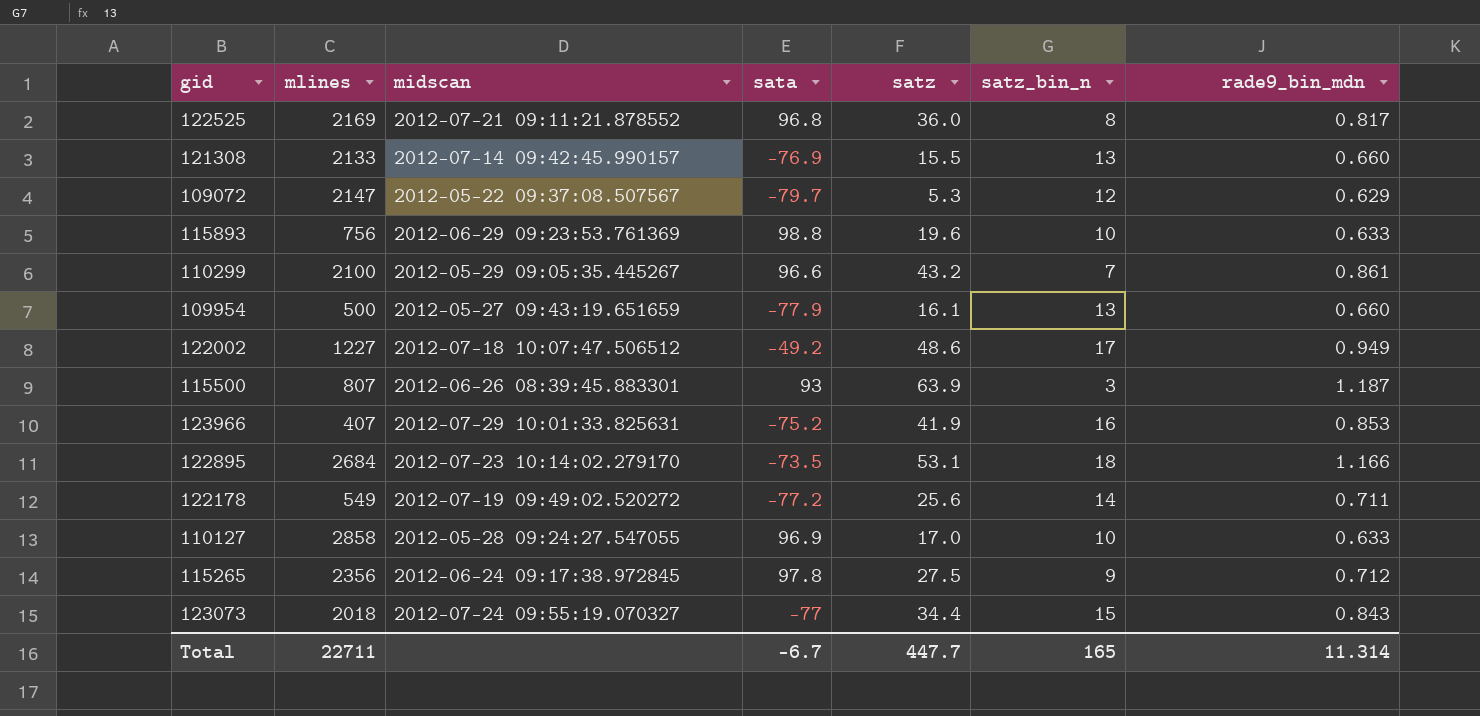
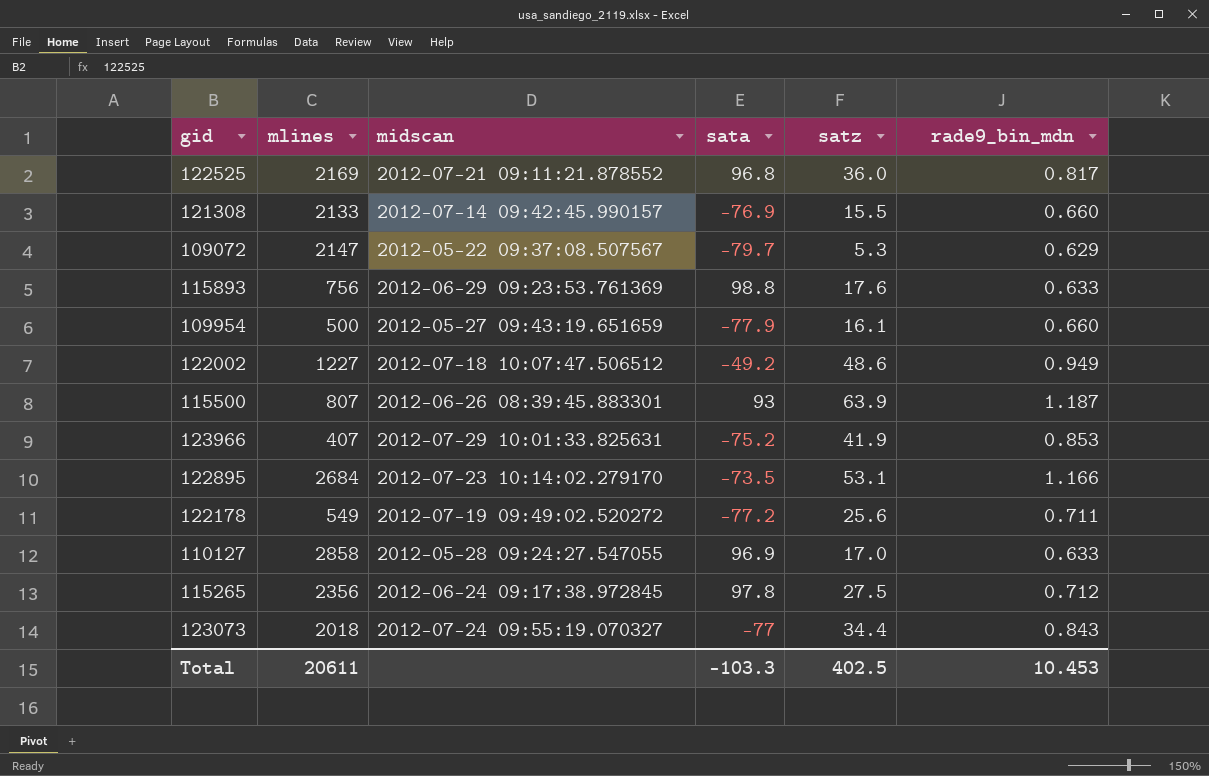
column satz_bin_n | position: 6 -> none
row 110299: 2100 | 2012-05-29 09:05:35.445267 | 96.6 | 43.2 | 7 | 0.861 -> none
115893 | satz: 19.6 -> 17.6
Total | mlines: 22711 -> 20611
Total | sata: -6.7 -> -103.3
Total | satz: 447.7 -> 402.5
Total | rade9_bin_mdn: 11.314 -> 10.453

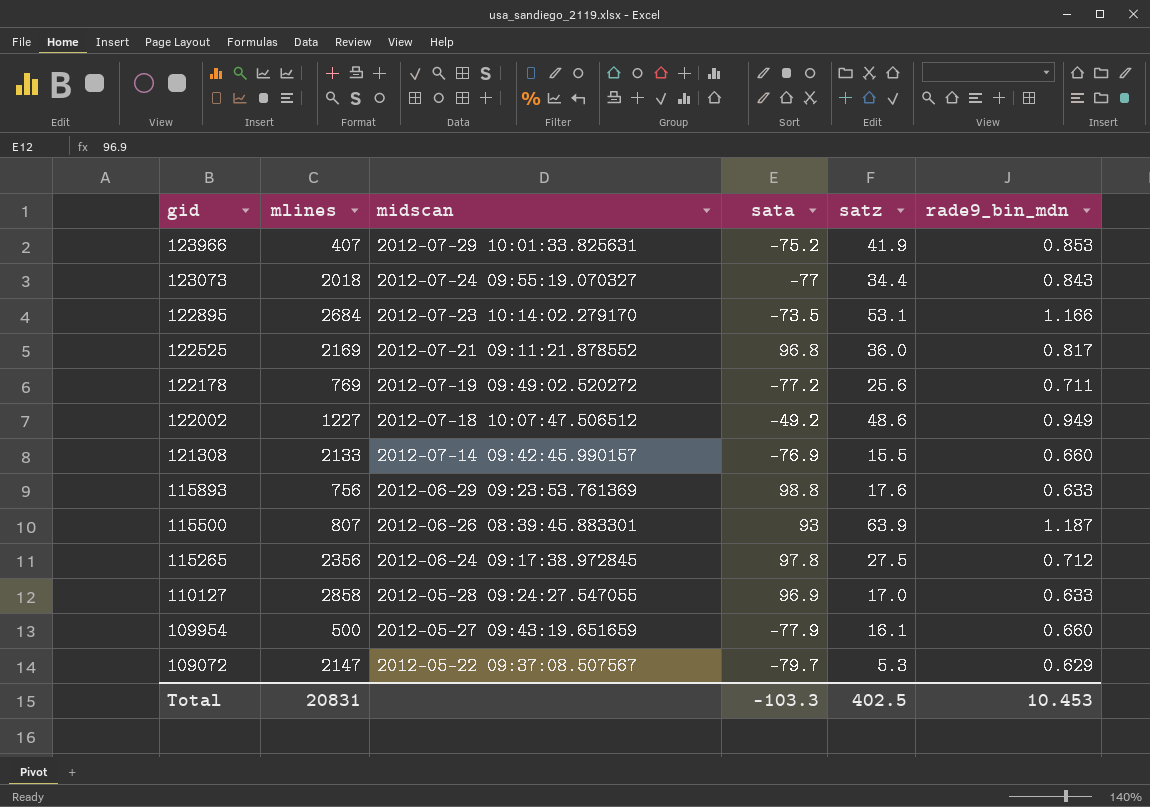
row order: none -> gid descending
122178 | mlines: 549 -> 769
Total | mlines: 20611 -> 20831

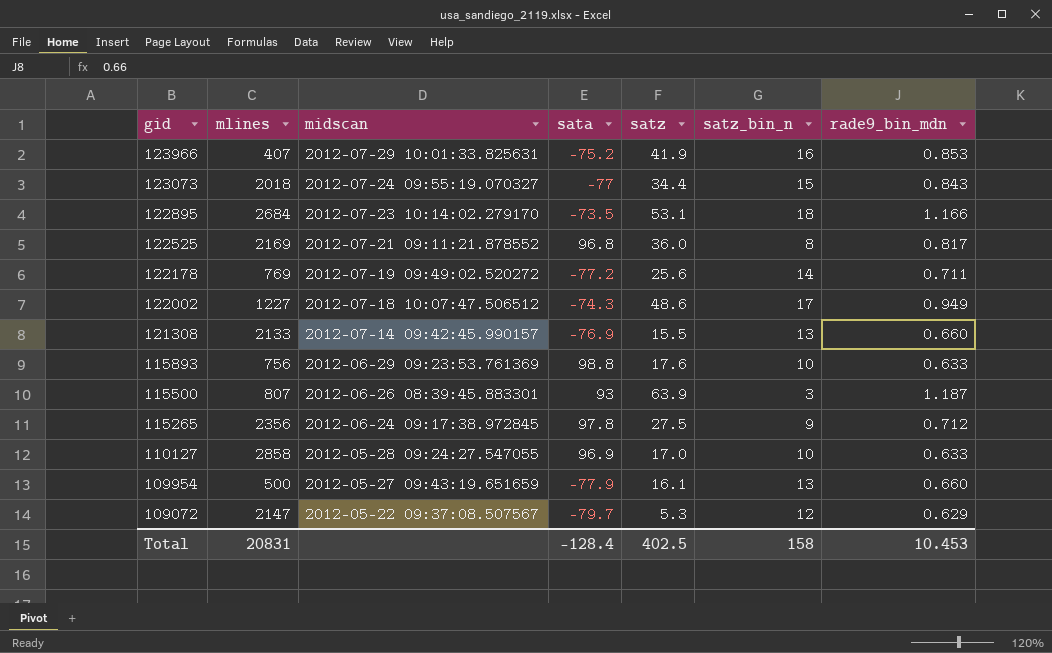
column satz_bin_n | position: none -> 6
122002 | sata: -49.2 -> -74.3
Total | sata: -103.3 -> -128.4

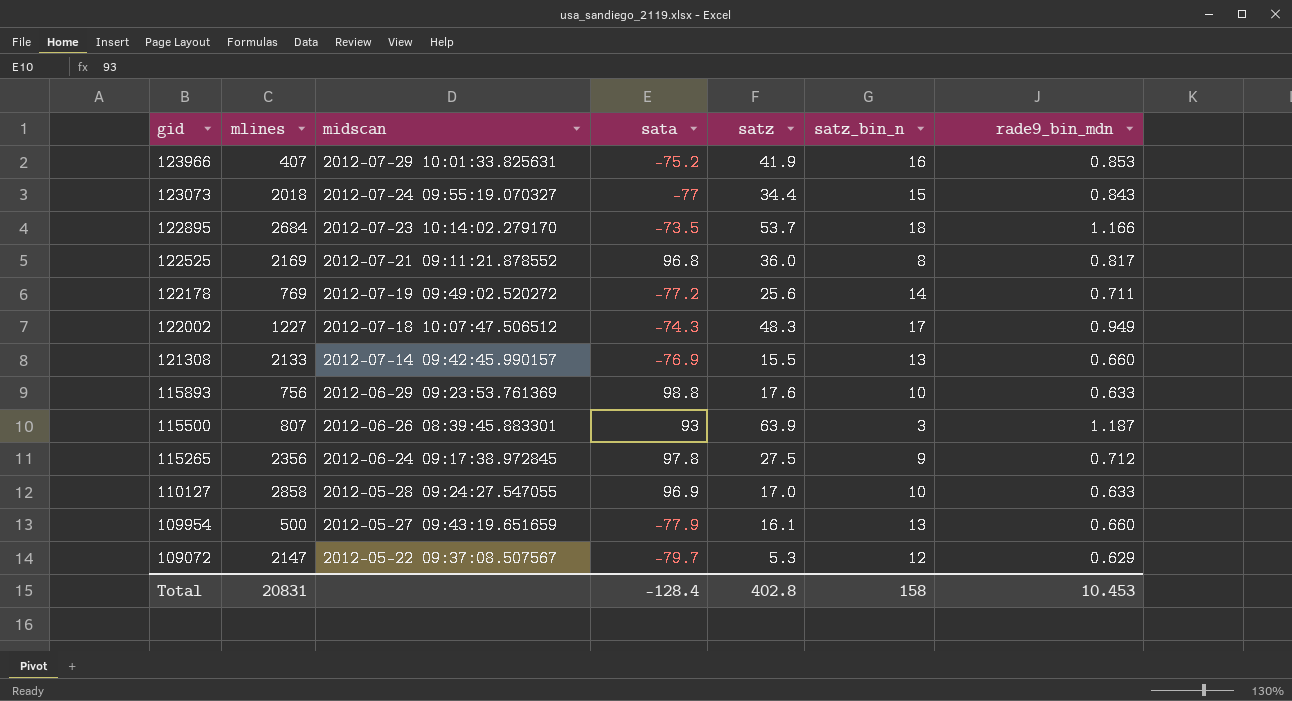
122895 | satz: 53.1 -> 53.7
122002 | satz: 48.6 -> 48.3
Total | satz: 402.5 -> 402.8

